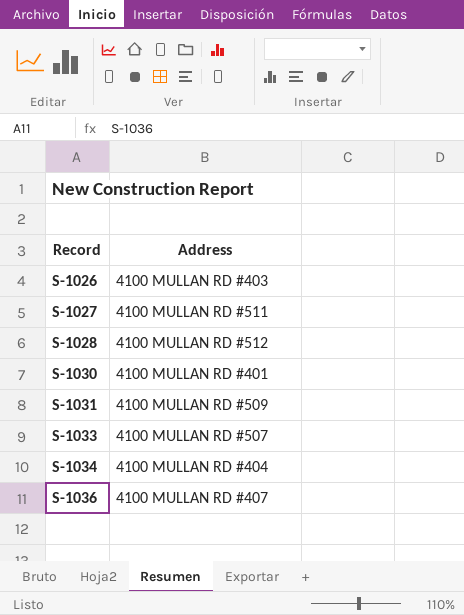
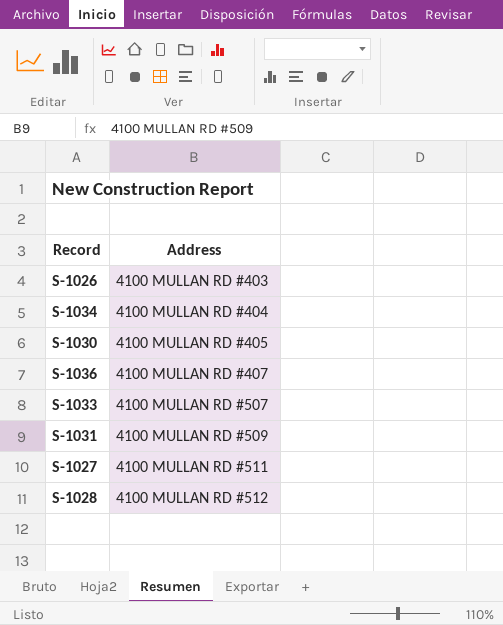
row order: Record ascending -> Address ascending
S-1030 | Address: 4100 MULLAN RD #401 -> 4100 MULLAN RD #405

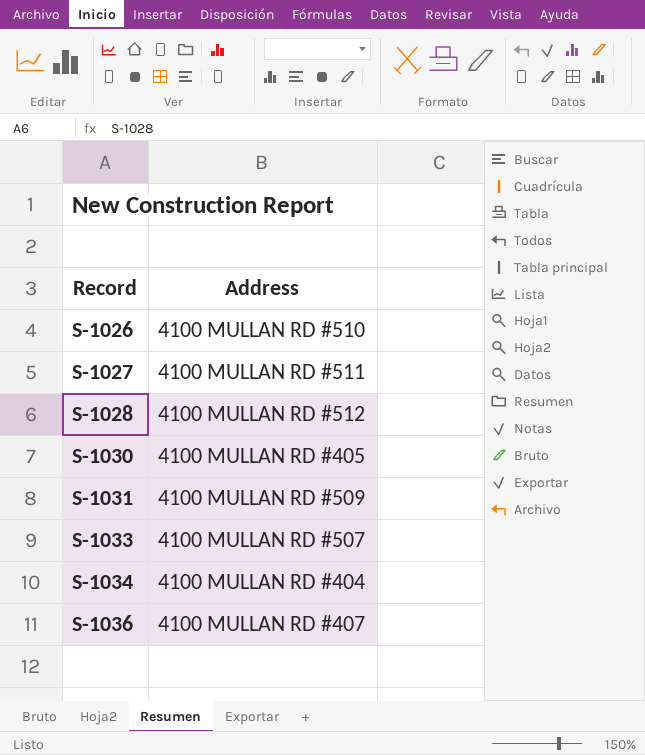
row order: Address ascending -> Record ascending
S-1026 | Address: 4100 MULLAN RD #403 -> 4100 MULLAN RD #510

